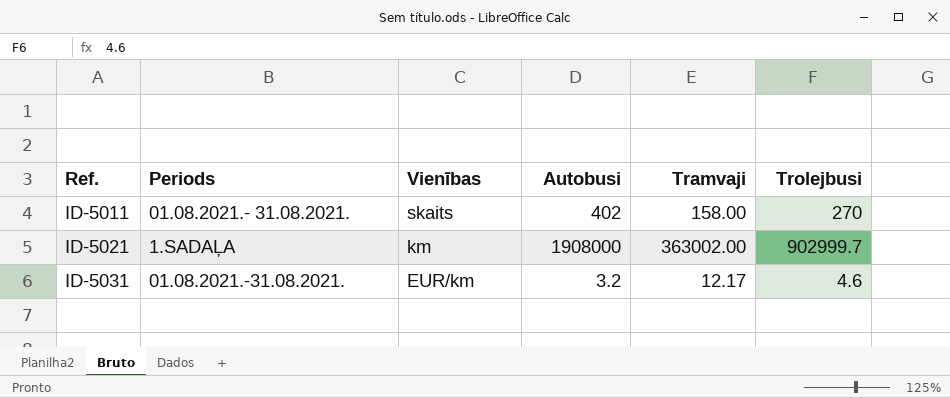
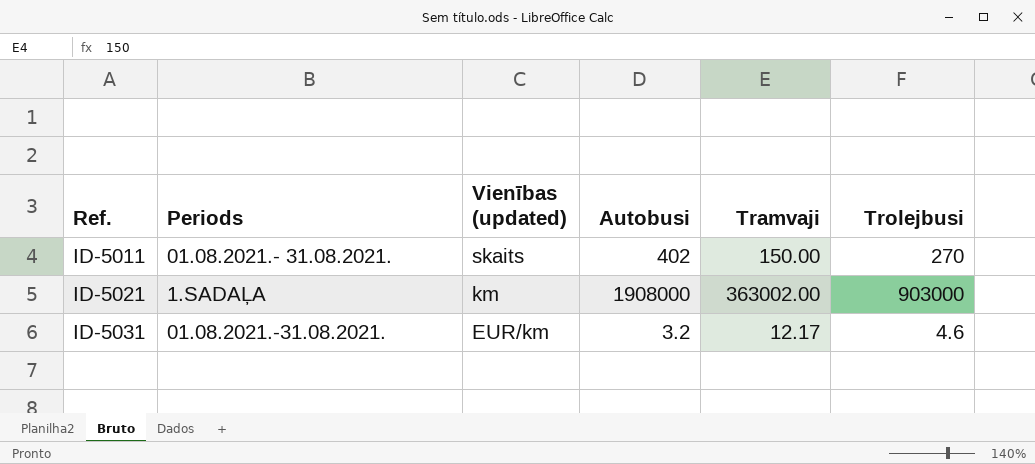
column name: Vienības -> Vienības (updated)
ID-5011 | Tramvaji: 158.00 -> 150.00
ID-5021 | Trolejbusi: 902999.7 -> 903000

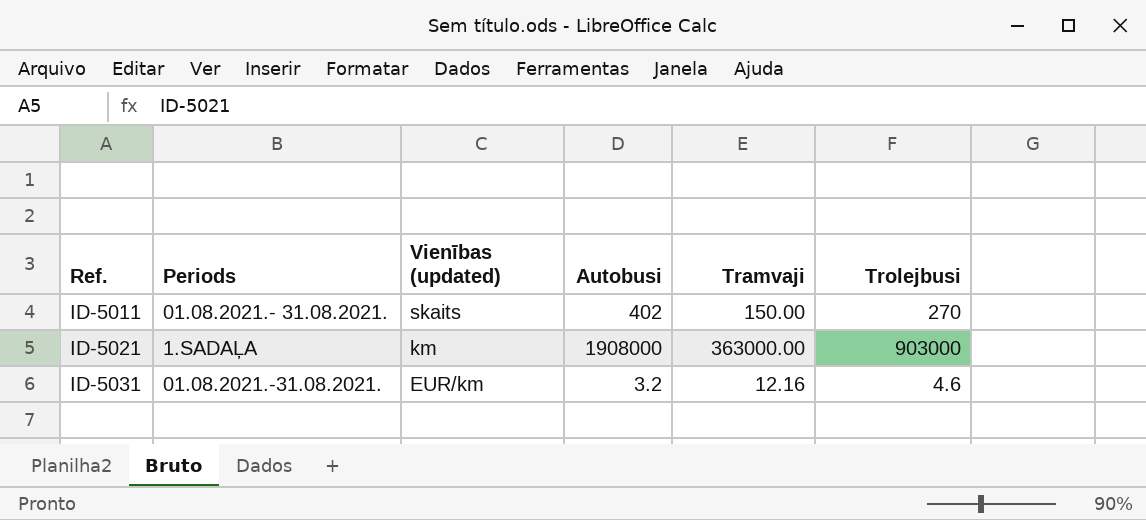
ID-5021 | Tramvaji: 363002.00 -> 363000.00
ID-5031 | Tramvaji: 12.17 -> 12.16

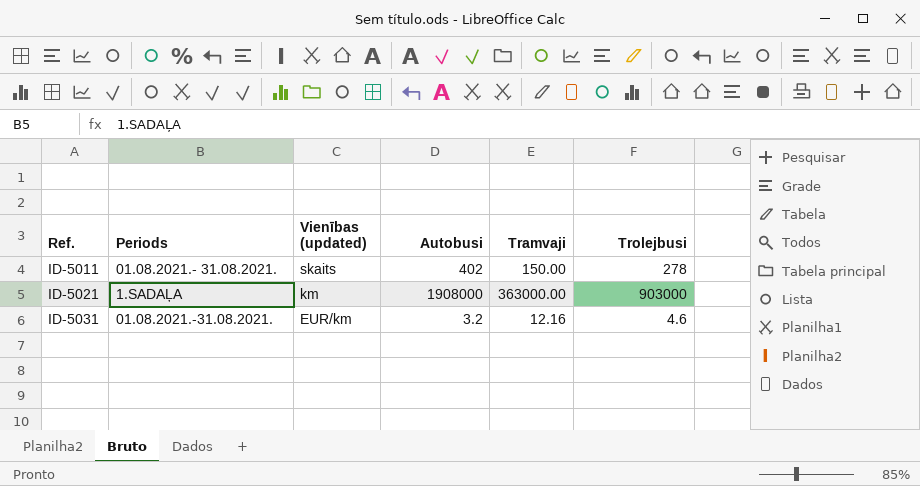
ID-5011 | Trolejbusi: 270 -> 278

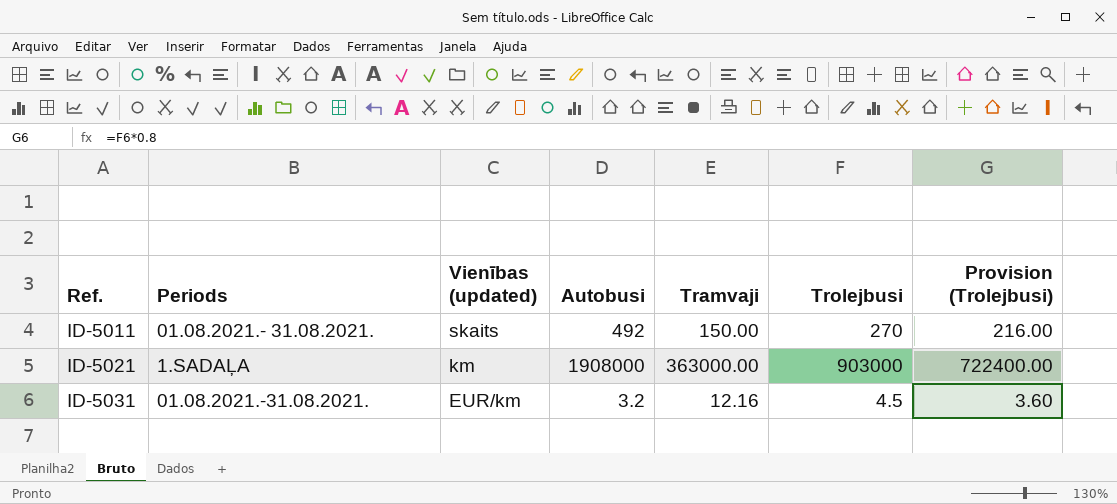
column Provision (Trolejbusi) | formula: none -> [Trolejbusi] * 0.8
ID-5011 | Autobusi: 402 -> 492
ID-5011 | Trolejbusi: 278 -> 270
ID-5031 | Trolejbusi: 4.6 -> 4.5

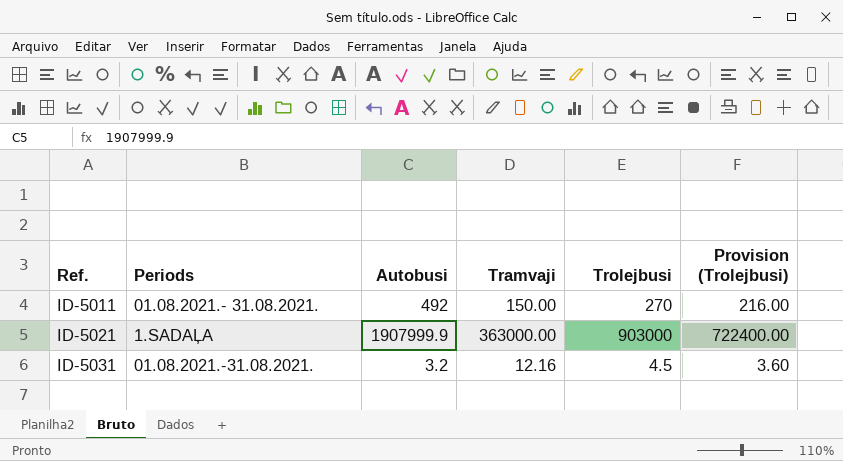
column Vienības (updated) | position: 3 -> none
ID-5021 | Autobusi: 1908000 -> 1907999.9

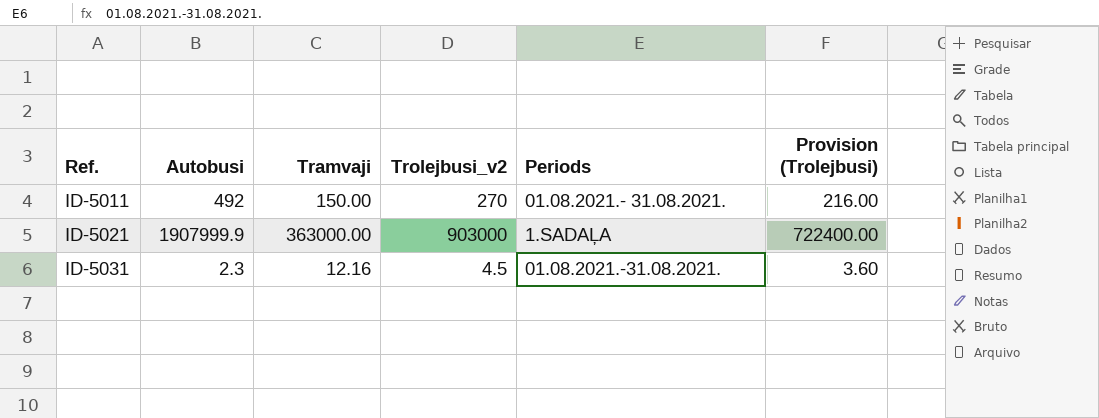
column name: Trolejbusi -> Trolejbusi_v2
column Periods | position: 2 -> 5
ID-5031 | Autobusi: 3.2 -> 2.3

